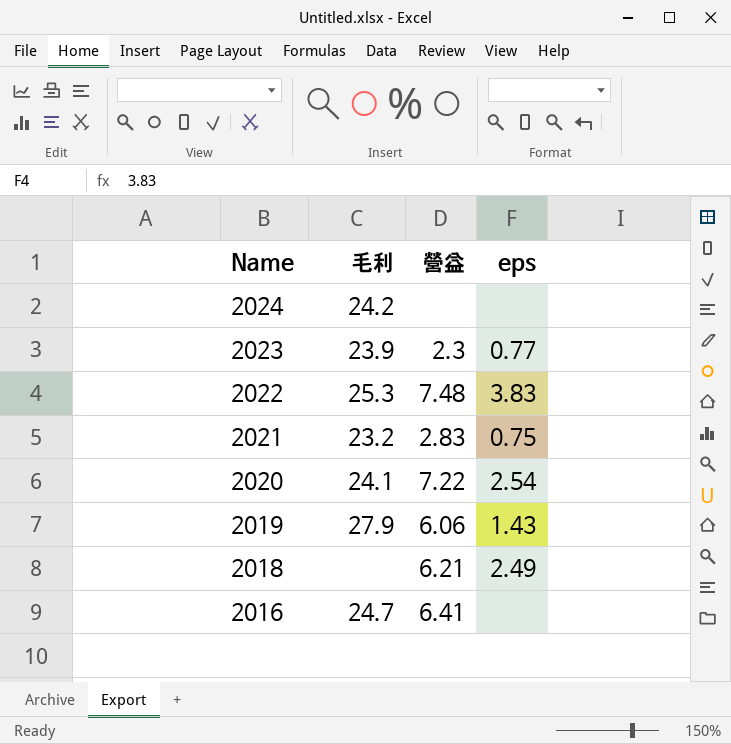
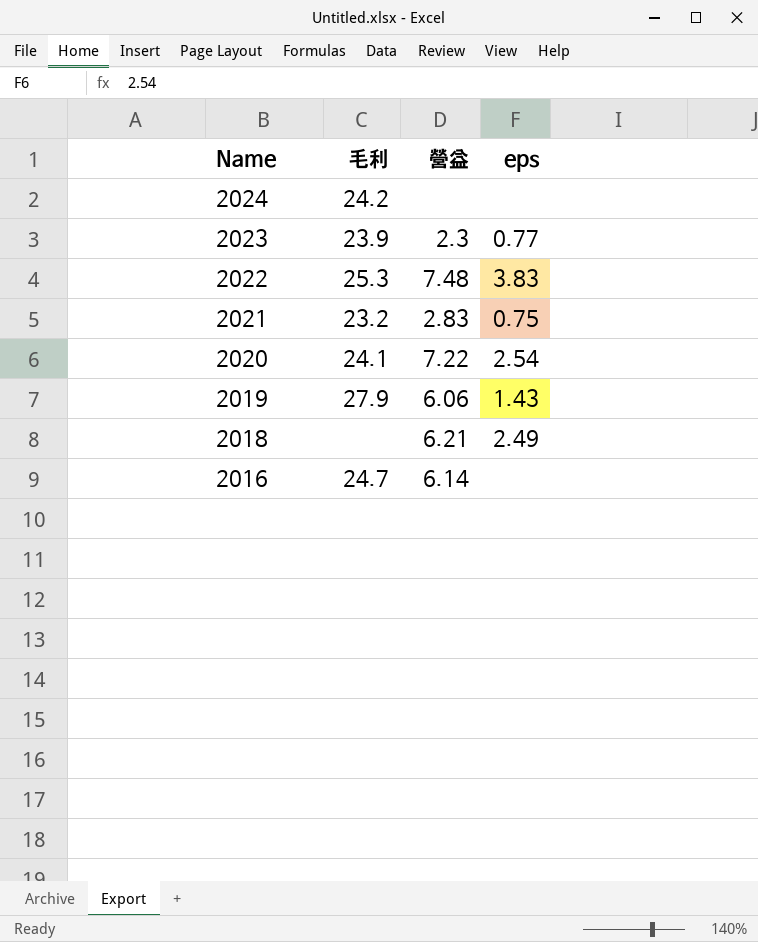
2016 | 營益: 6.41 -> 6.14

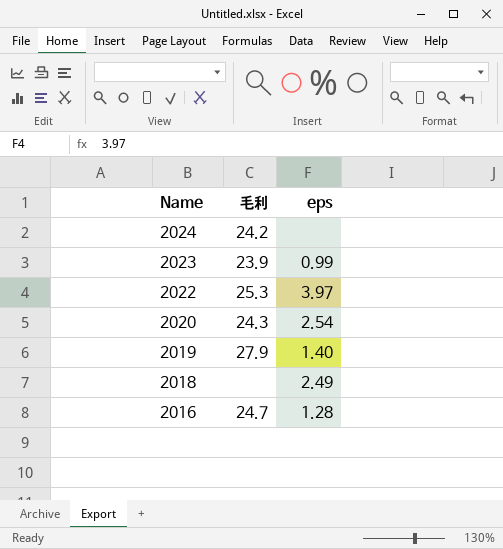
column 營益 | position: 3 -> none
row 2021: 23.2 | 2.83 | 0.75 -> none
2023 | eps: 0.77 -> 0.99
2022 | eps: 3.83 -> 3.97
2020 | 毛利: 24.1 -> 24.3
2019 | eps: 1.43 -> 1.40
2016 | eps: none -> 1.28

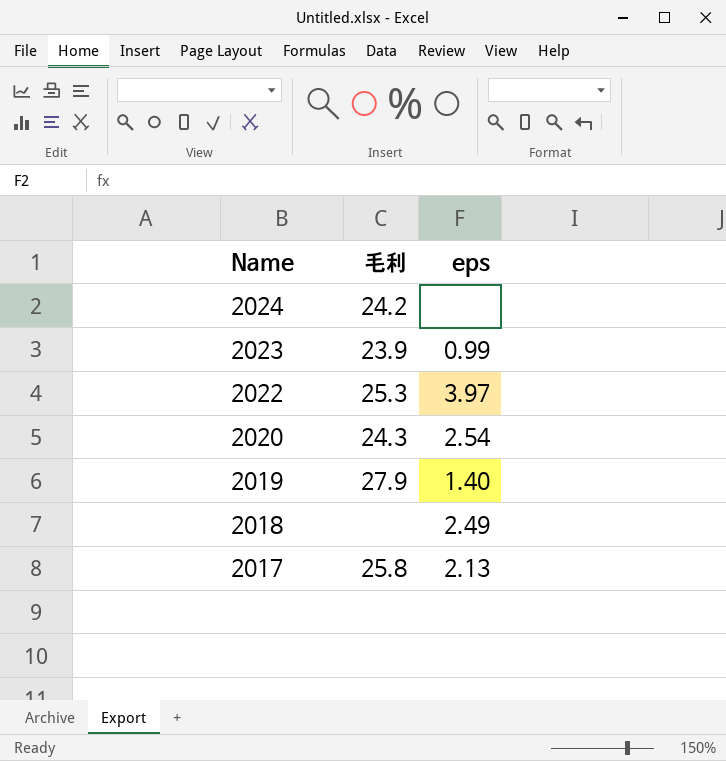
row 2016: 24.7 | 1.28 -> none
row 2017: none -> 25.8 | 2.13

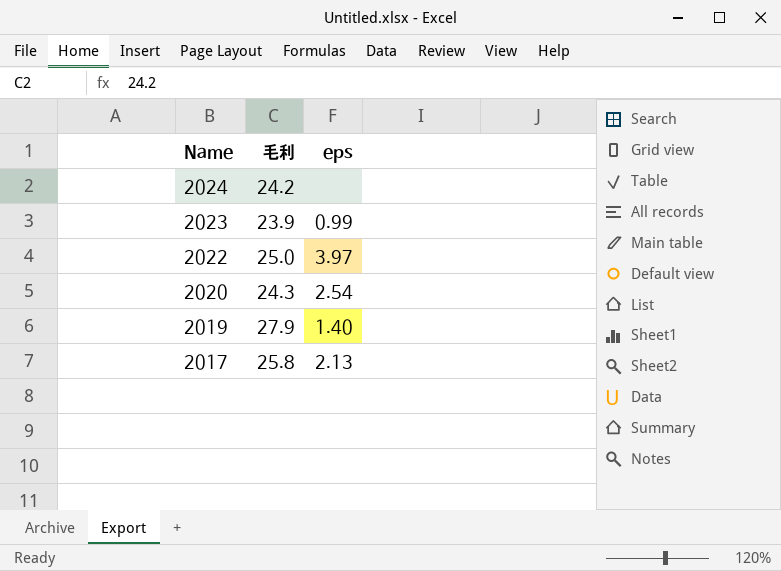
row 2018: none | 2.49 -> none
2022 | 毛利: 25.3 -> 25.0

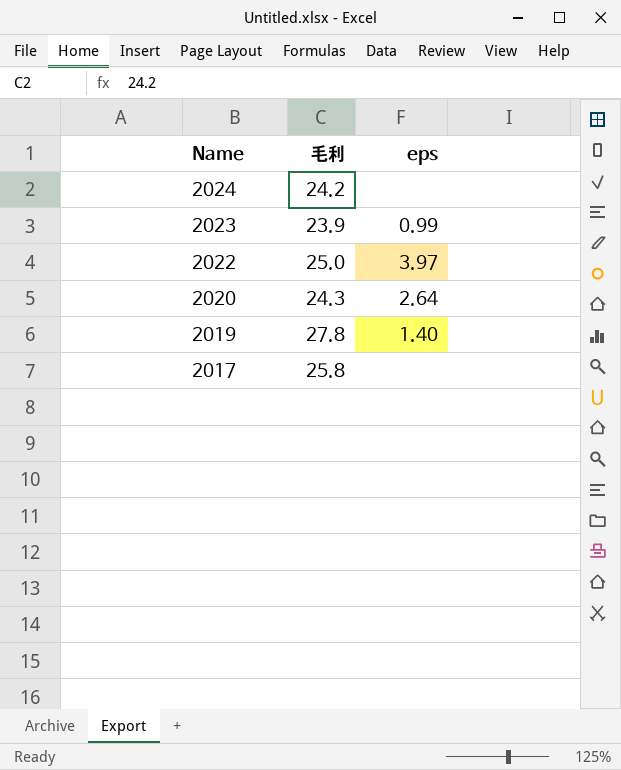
2020 | eps: 2.54 -> 2.64
2019 | 毛利: 27.9 -> 27.8
2017 | eps: 2.13 -> none

